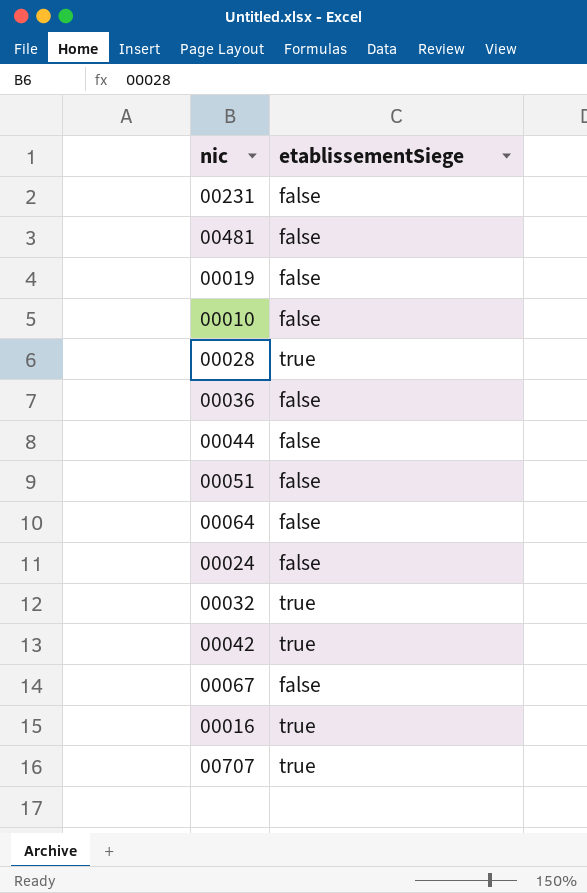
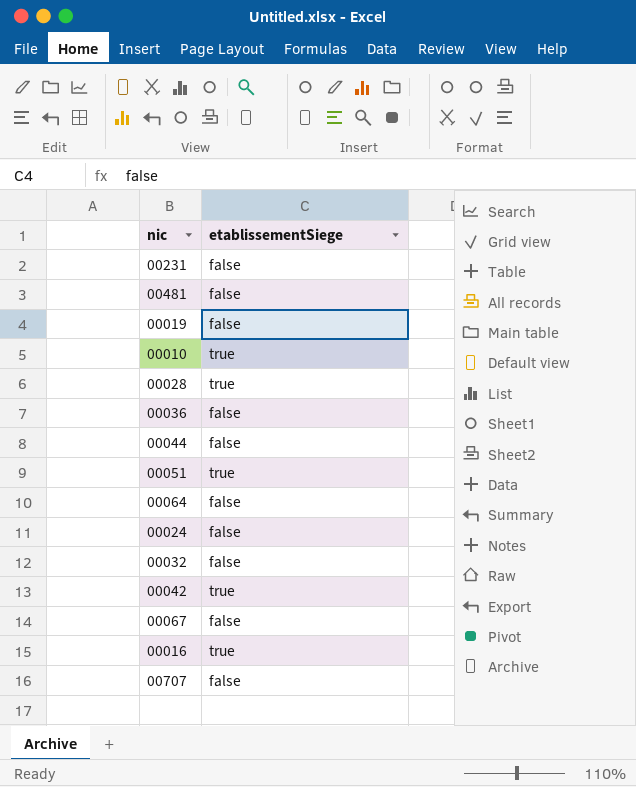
00010 | etablissementSiege: false -> true
00051 | etablissementSiege: false -> true
00032 | etablissementSiege: true -> false
00707 | etablissementSiege: true -> false

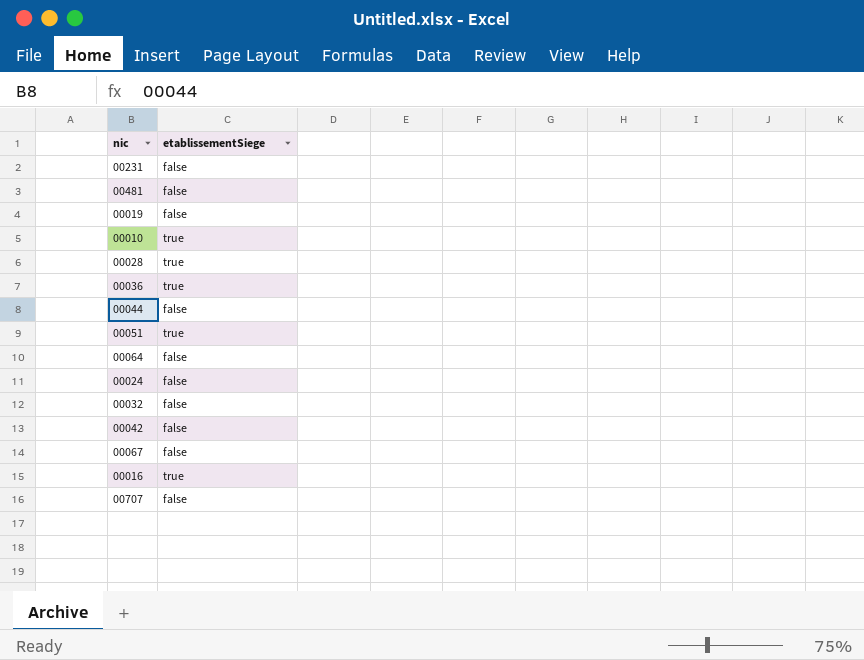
00036 | etablissementSiege: false -> true
00042 | etablissementSiege: true -> false

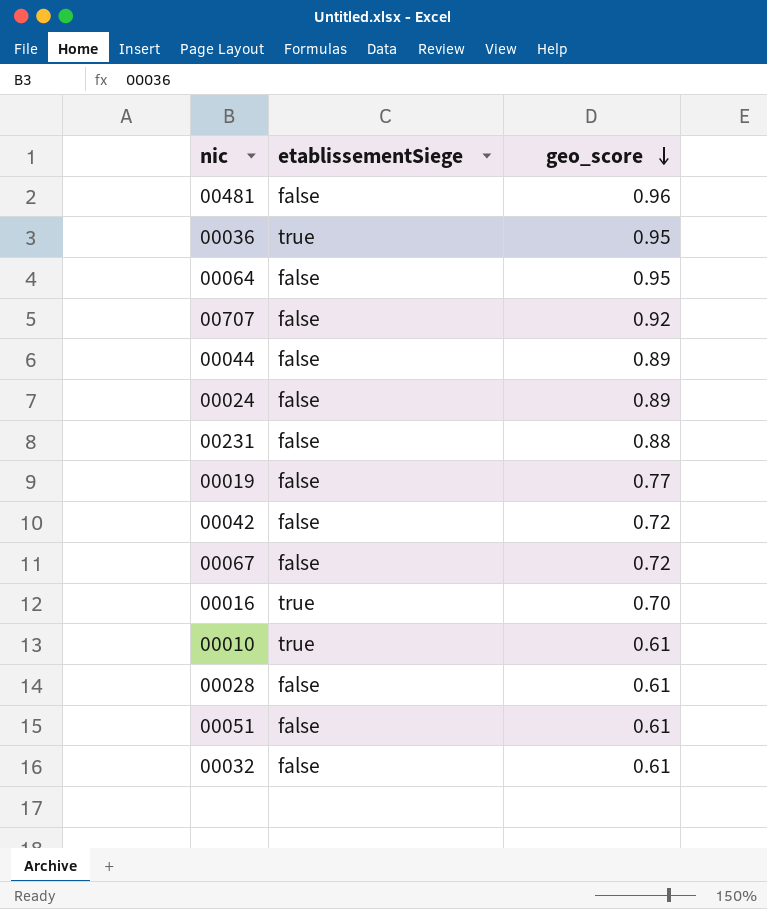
row order: none -> geo_score descending
column geo_score | position: none -> 3
00028 | etablissementSiege: true -> false
00051 | etablissementSiege: true -> false

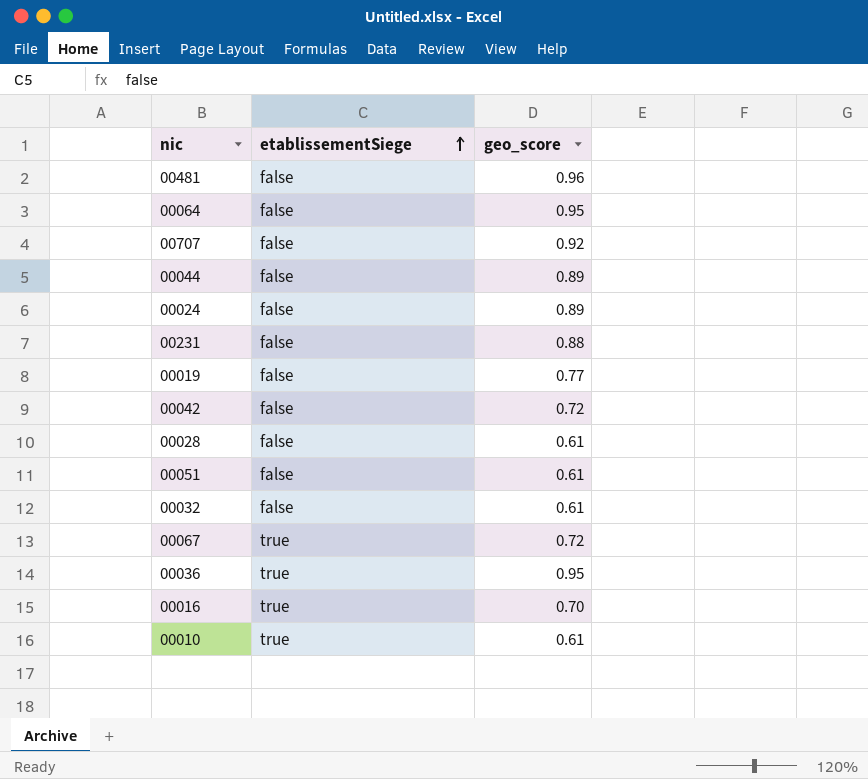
row order: geo_score descending -> etablissementSiege ascending
00067 | etablissementSiege: false -> true

